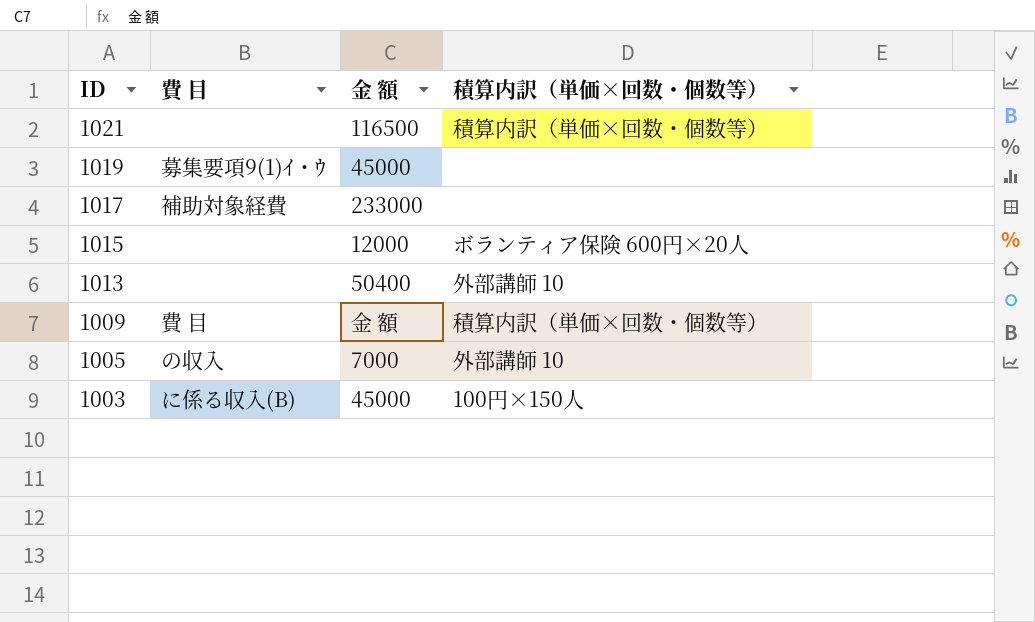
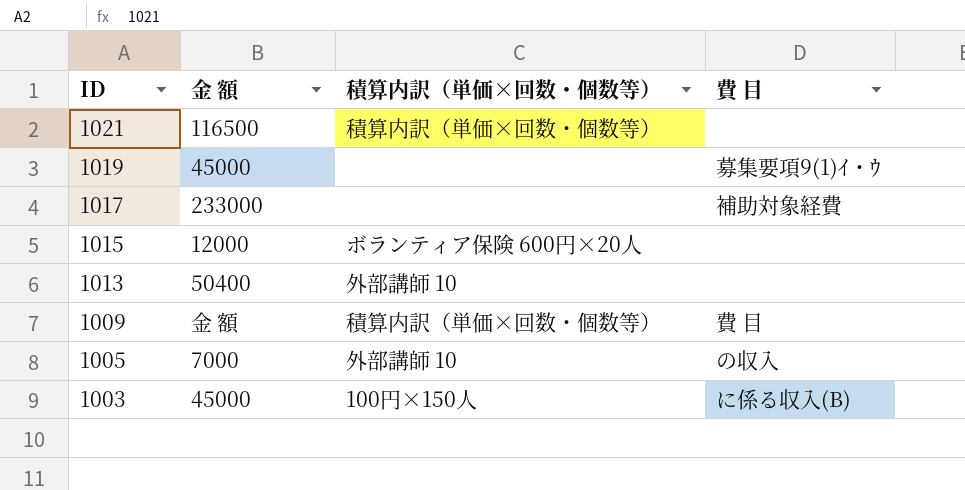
column 費 目 | position: 2 -> 4

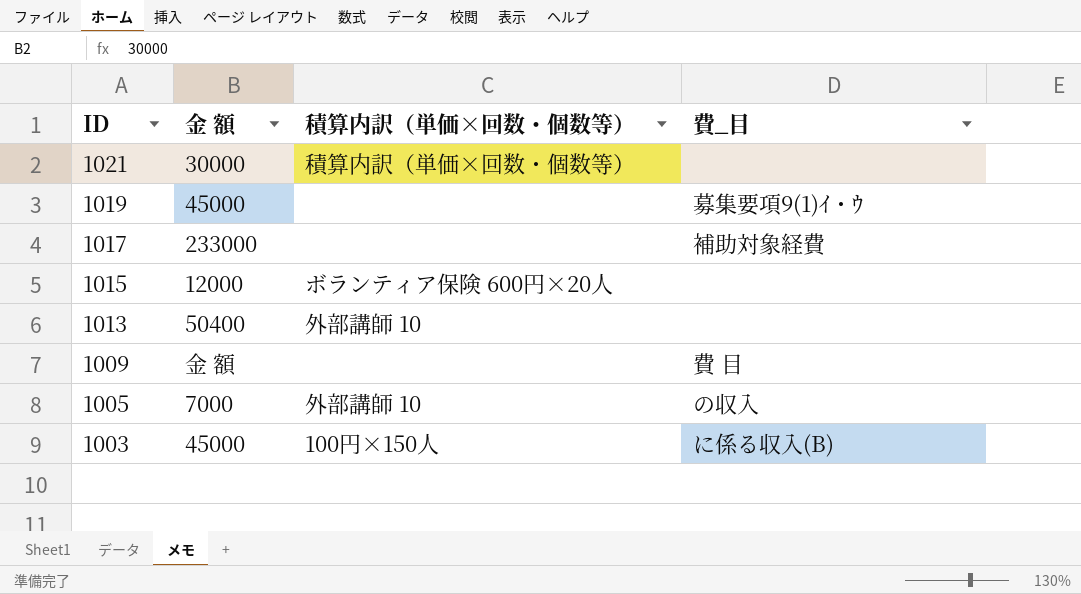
column name: 費 目 -> 費_目
1021 | 金 額: 116500 -> 30000
1009 | 積算内訳（単価×回数・個数等）: 積算内訳（単価×回数・個数等） -> none

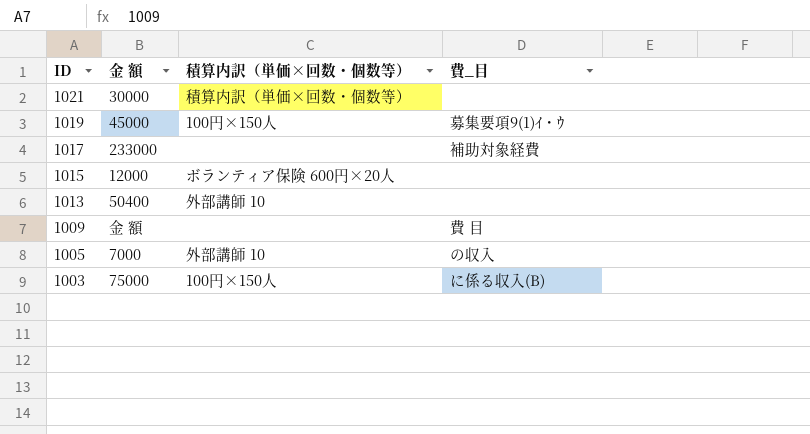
1019 | 積算内訳（単価×回数・個数等）: none -> 100円×150人
1003 | 金 額: 45000 -> 75000

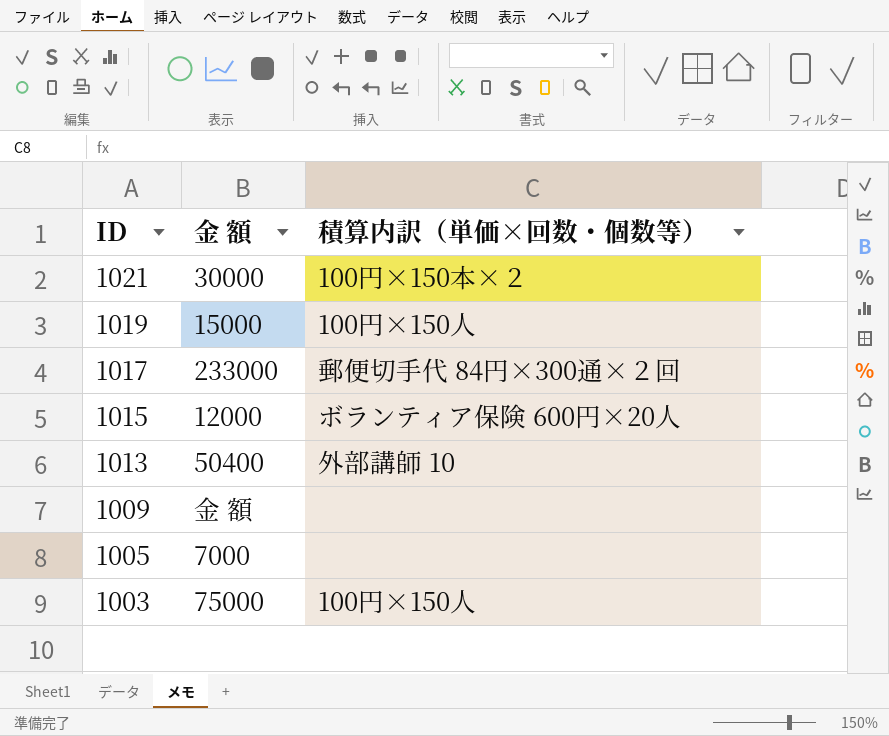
column 費_目 | position: 4 -> none
1021 | 積算内訳（単価×回数・個数等）: 積算内訳（単価×回数・個数等） -> 100円×150本×２
1019 | 金 額: 45000 -> 15000
1017 | 積算内訳（単価×回数・個数等）: none -> 郵便切手代 84円×300通×２回
1005 | 積算内訳（単価×回数・個数等）: 外部講師 10 -> none

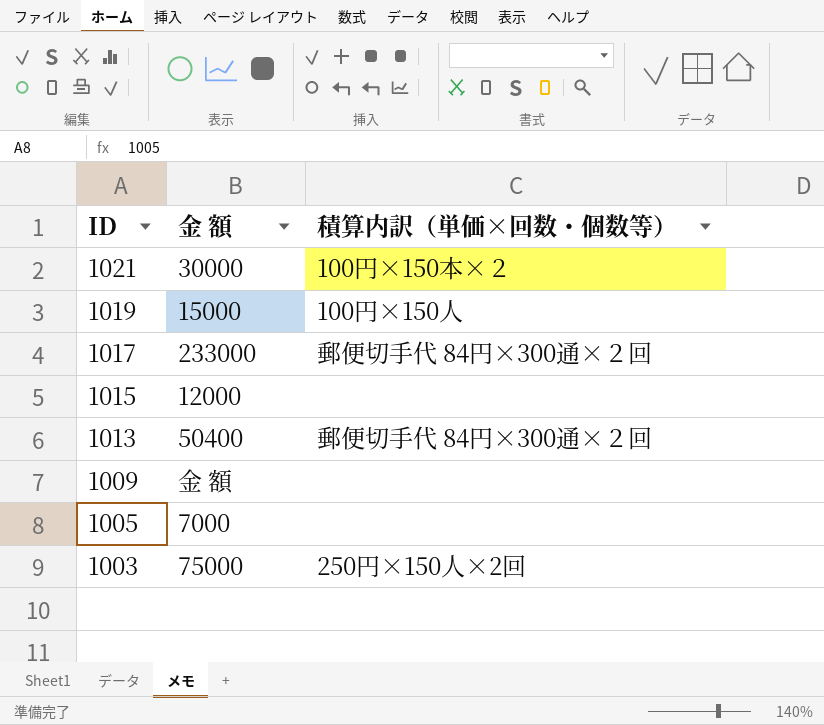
1015 | 積算内訳（単価×回数・個数等）: ボランティア保険 600円×20人 -> none
1013 | 積算内訳（単価×回数・個数等）: 外部講師 10 -> 郵便切手代 84円×300通×２回
1003 | 積算内訳（単価×回数・個数等）: 100円×150人 -> 250円×150人×2回

